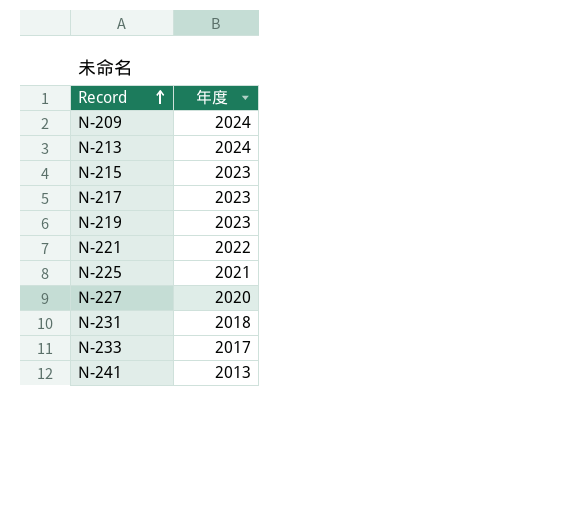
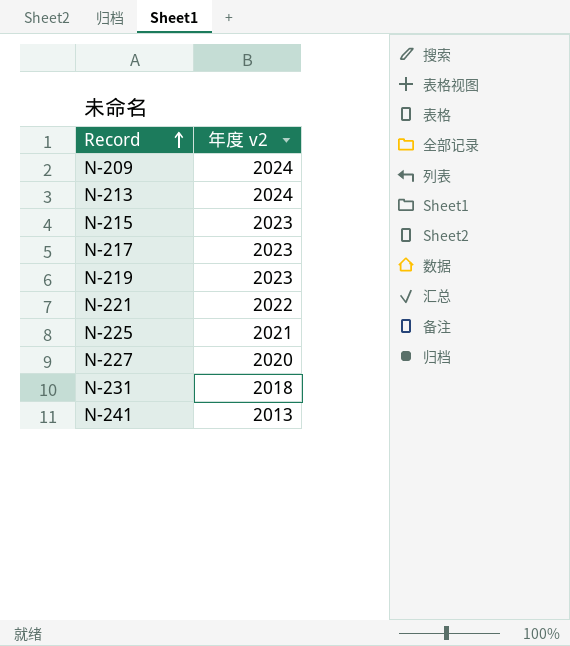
column name: 年度 -> 年度 v2
row N-233: 2017 -> none

